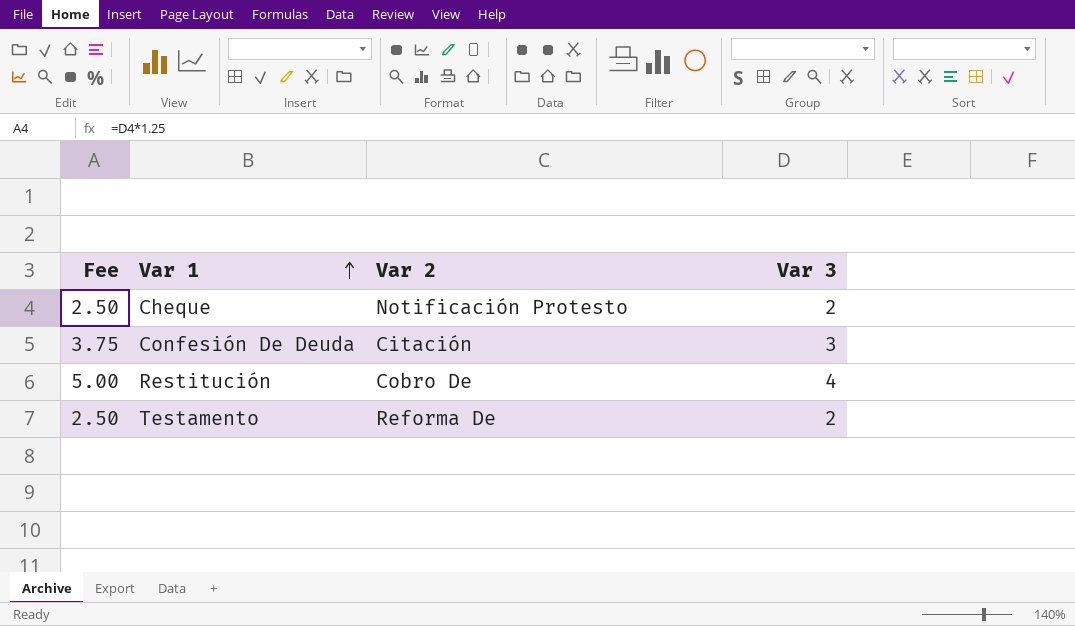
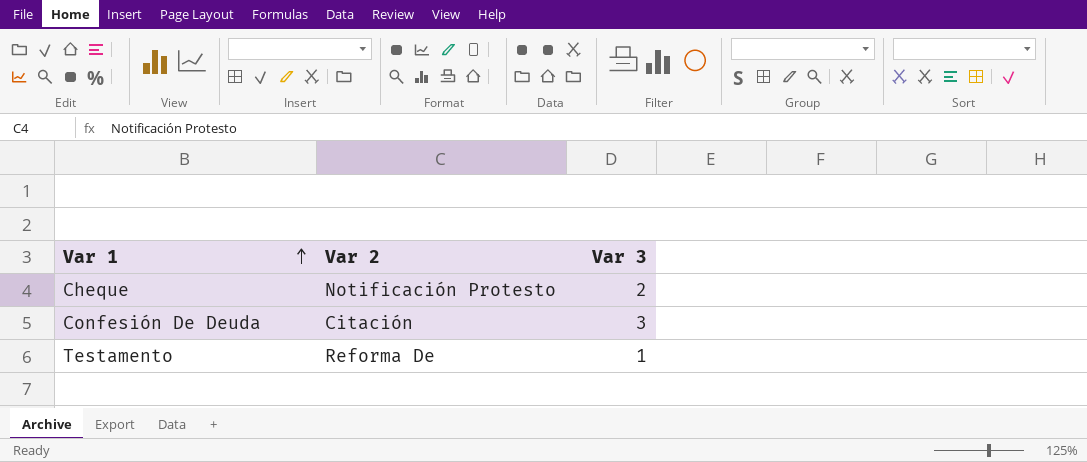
column Fee | formula: [Var 3] * 1.25 -> none
row Restitución: 5.00 | Cobro De | 4 -> none
Testamento | Var 3: 2 -> 1

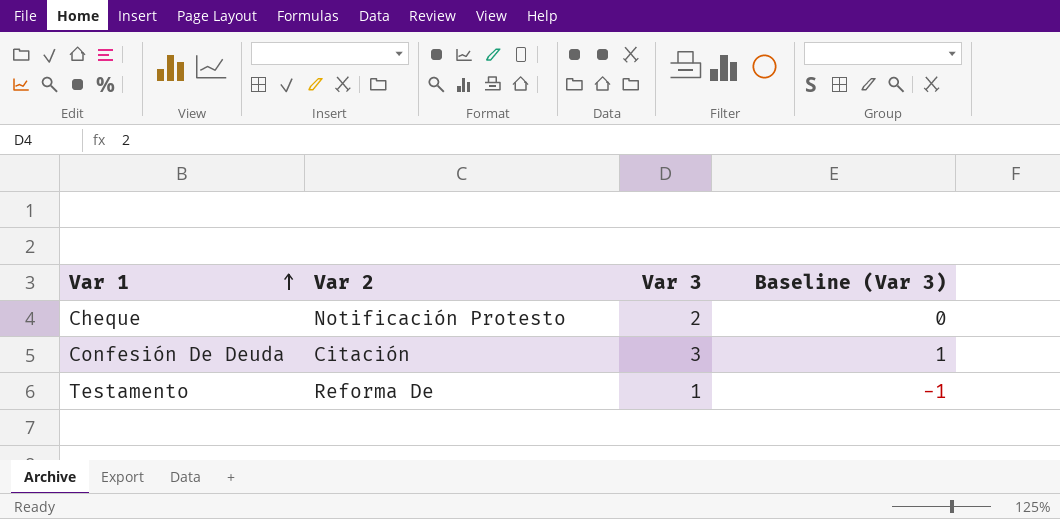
column Baseline (Var 3) | formula: none -> [Var 3] - 2

